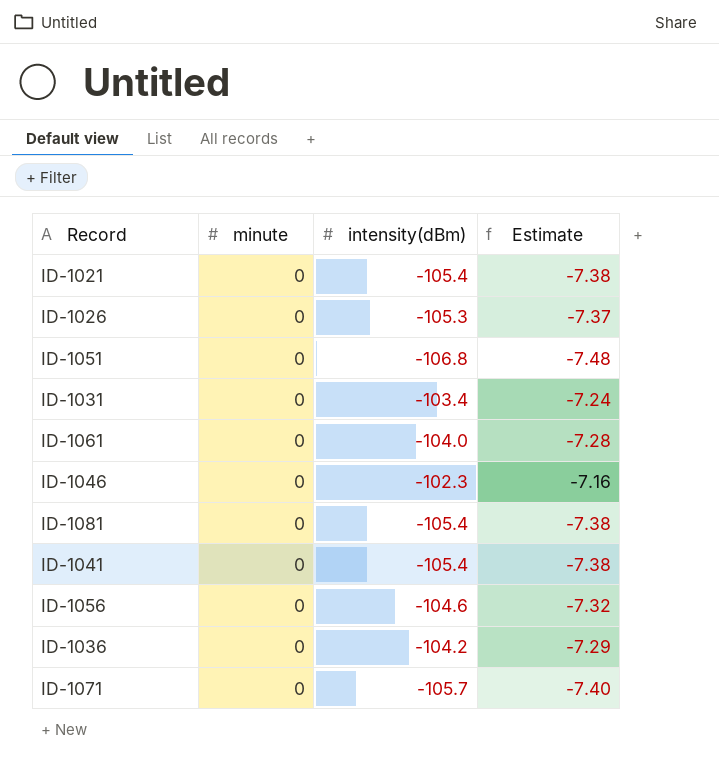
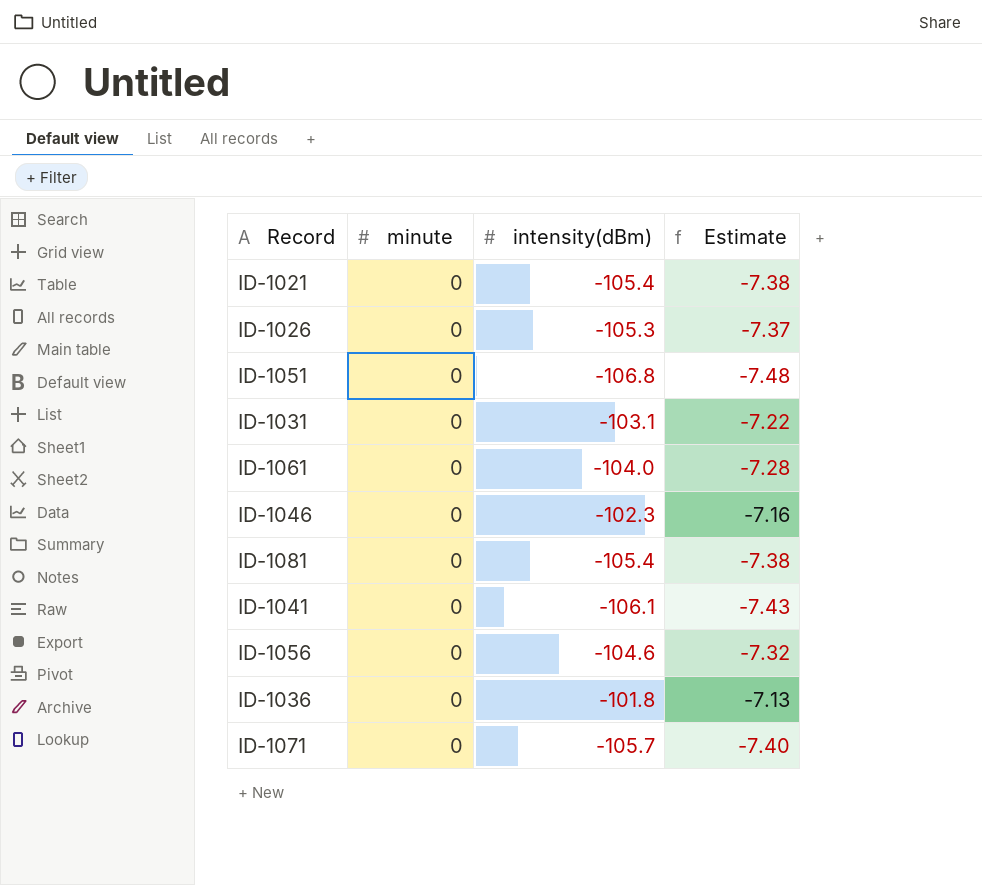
ID-1031 | intensity(dBm): -103.4 -> -103.1
ID-1031 | Estimate: -7.24 -> -7.22
ID-1041 | intensity(dBm): -105.4 -> -106.1
ID-1041 | Estimate: -7.38 -> -7.43
ID-1036 | intensity(dBm): -104.2 -> -101.8
ID-1036 | Estimate: -7.29 -> -7.13

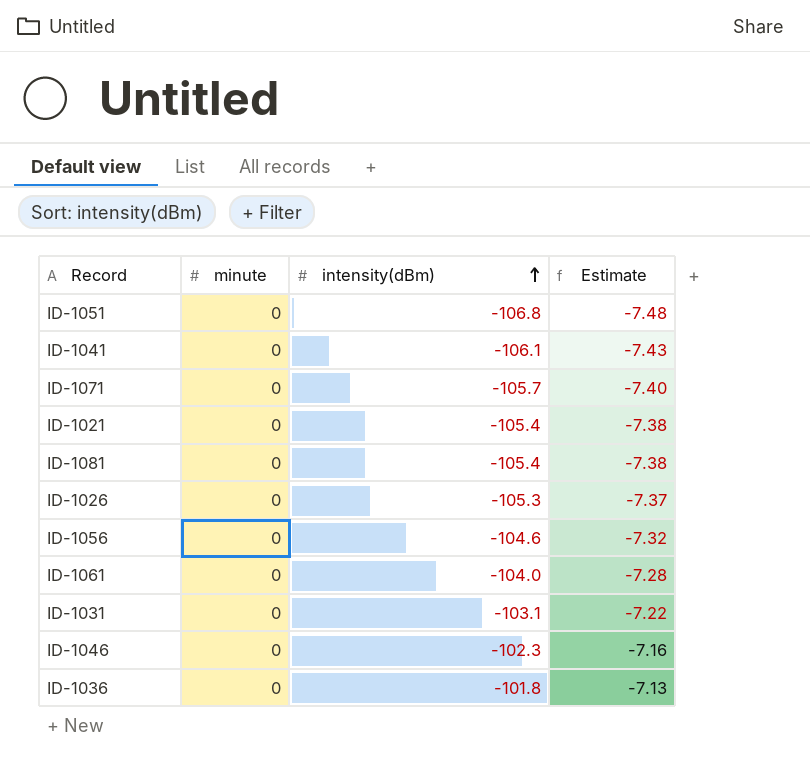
row order: none -> intensity(dBm) ascending

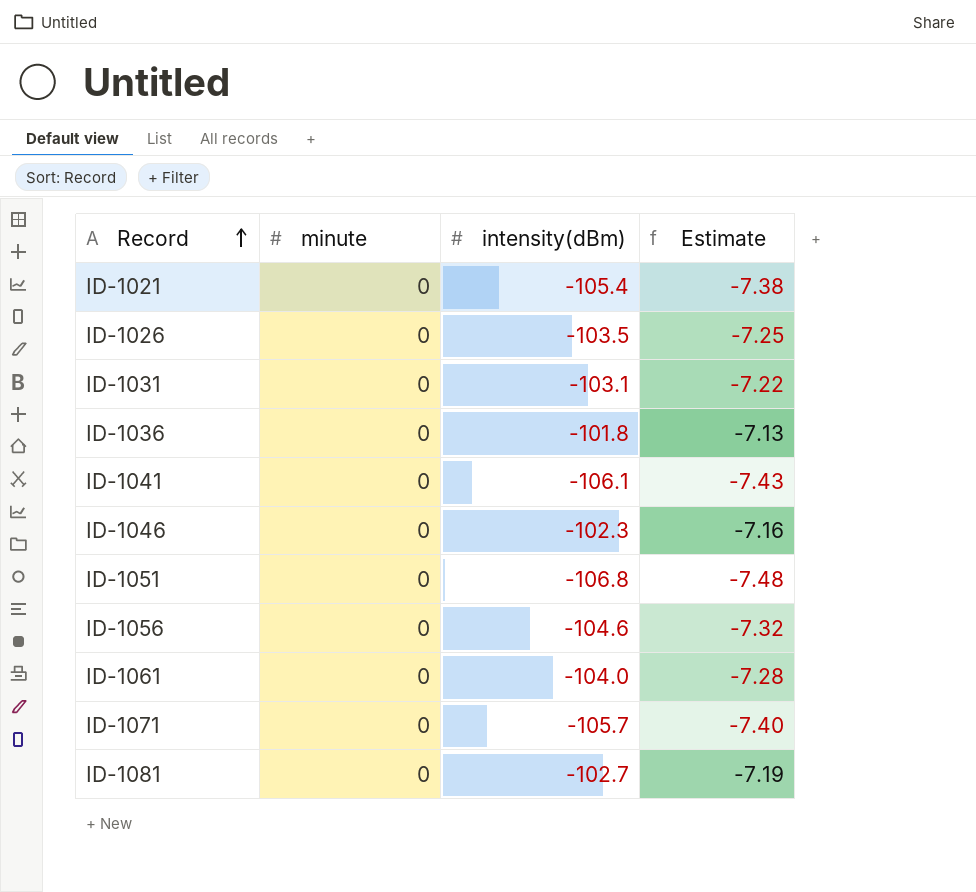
row order: intensity(dBm) ascending -> Record ascending
ID-1026 | intensity(dBm): -105.3 -> -103.5
ID-1026 | Estimate: -7.37 -> -7.25
ID-1081 | intensity(dBm): -105.4 -> -102.7
ID-1081 | Estimate: -7.38 -> -7.19

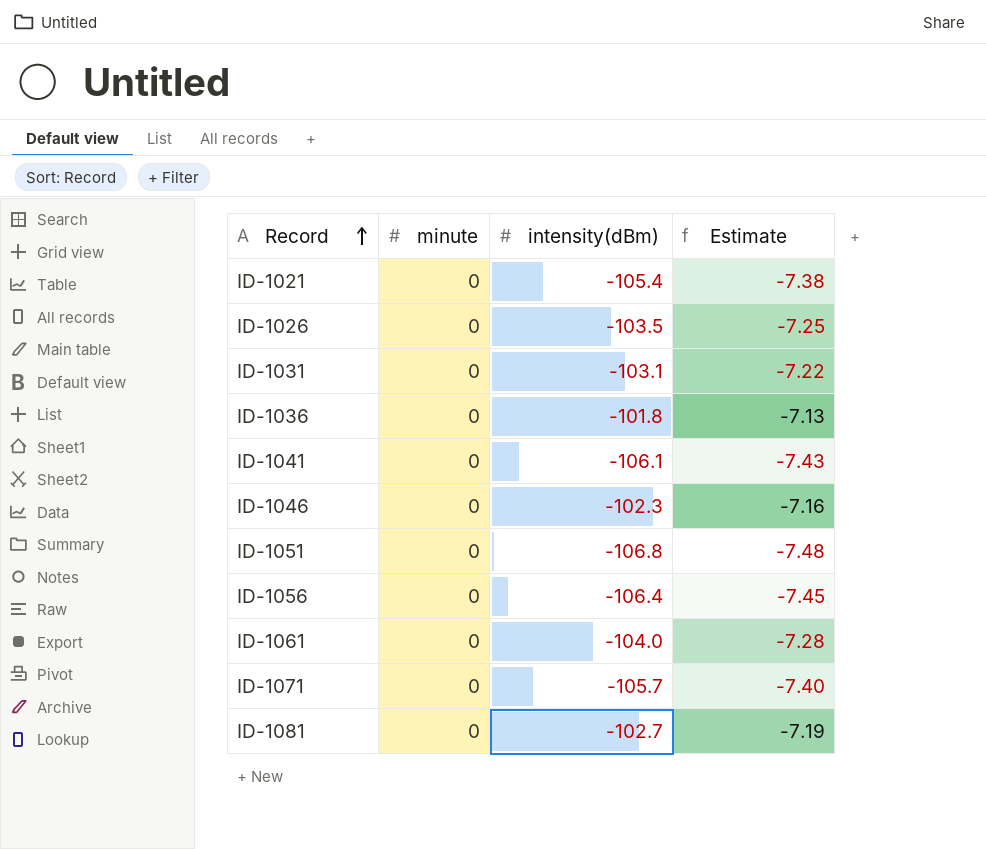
ID-1056 | intensity(dBm): -104.6 -> -106.4
ID-1056 | Estimate: -7.32 -> -7.45

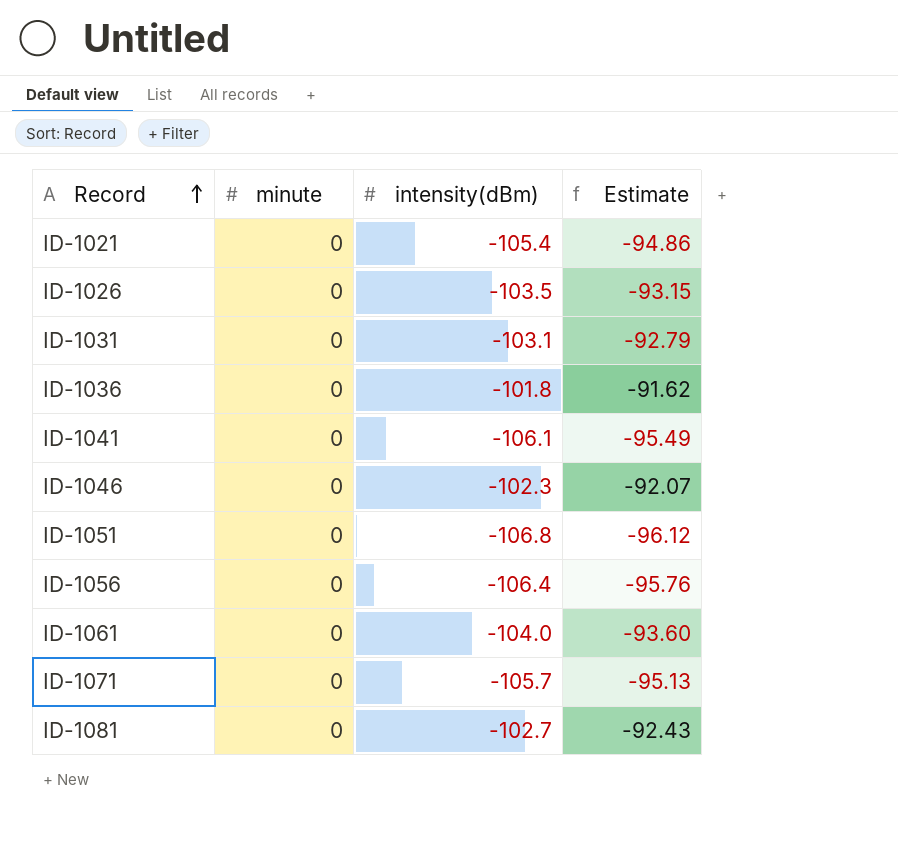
column Estimate | formula: [intensity(dBm)] * 0.07 -> [intensity(dBm)] * 0.9

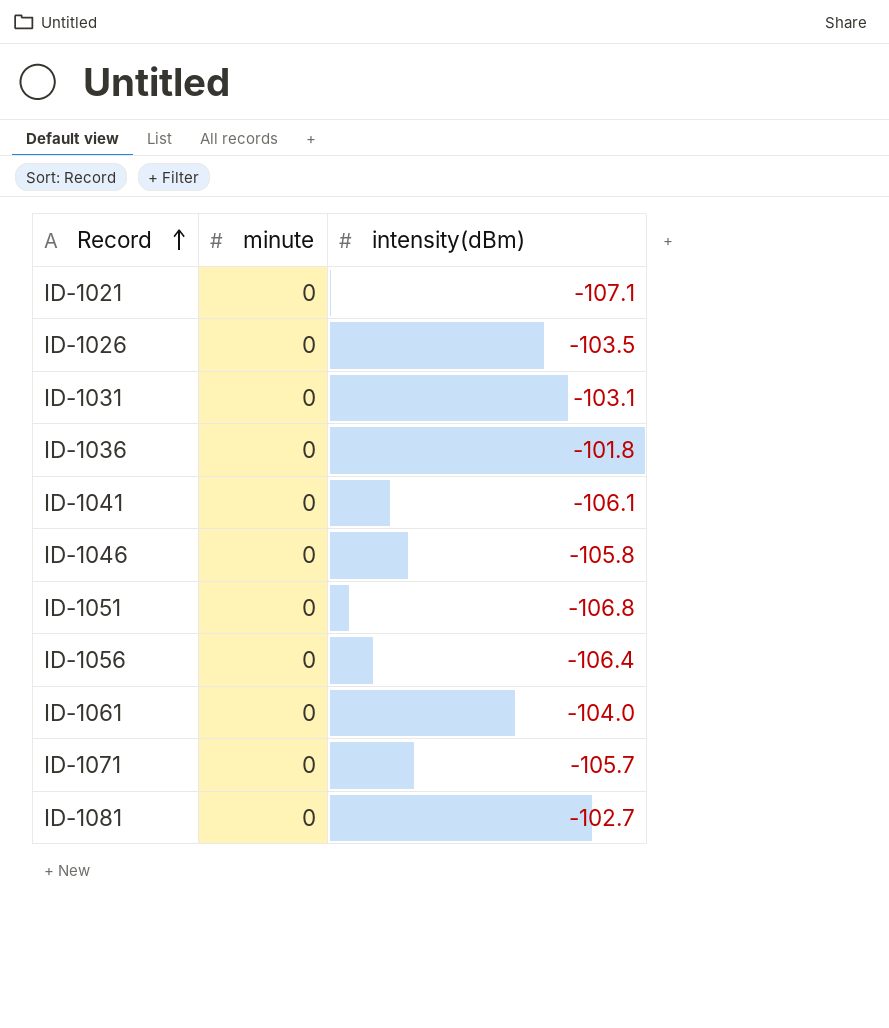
column Estimate | formula: [intensity(dBm)] * 0.9 -> none
ID-1021 | intensity(dBm): -105.4 -> -107.1
ID-1046 | intensity(dBm): -102.3 -> -105.8

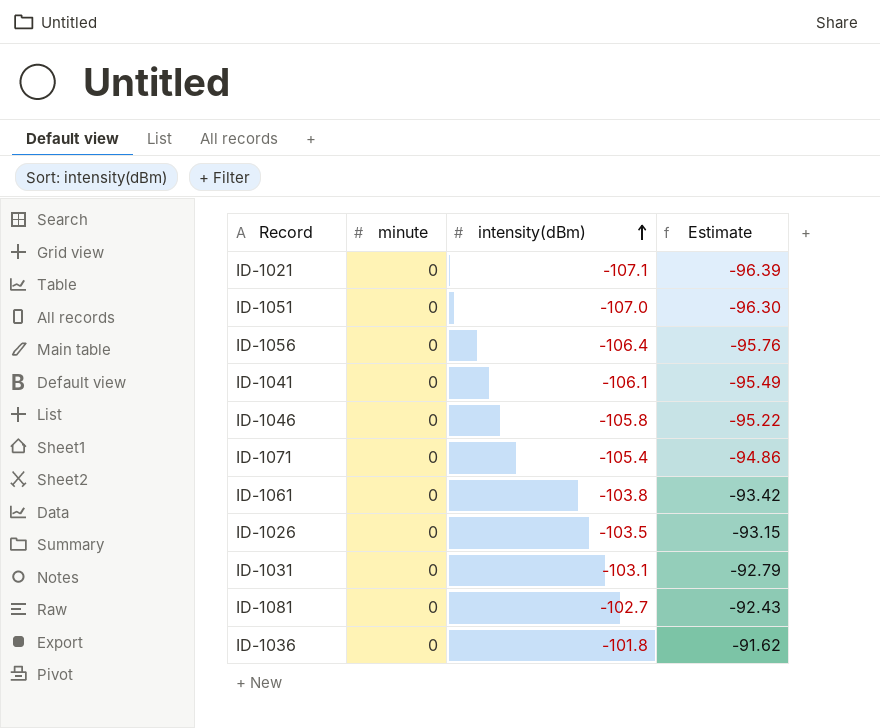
row order: Record ascending -> intensity(dBm) ascending
column Estimate | formula: none -> [intensity(dBm)] * 0.9
ID-1051 | intensity(dBm): -106.8 -> -107.0
ID-1071 | intensity(dBm): -105.7 -> -105.4
ID-1061 | intensity(dBm): -104.0 -> -103.8

